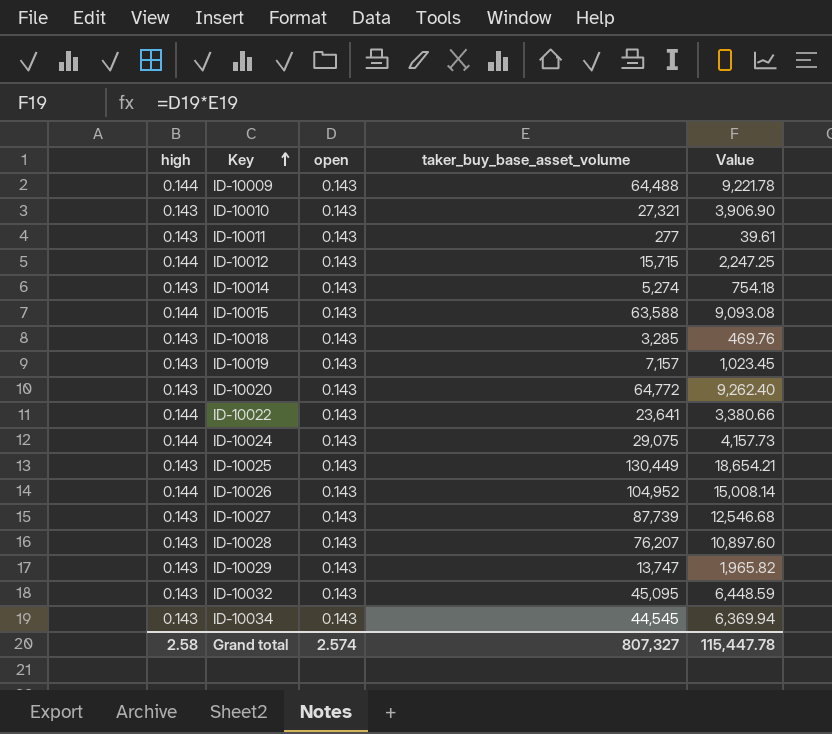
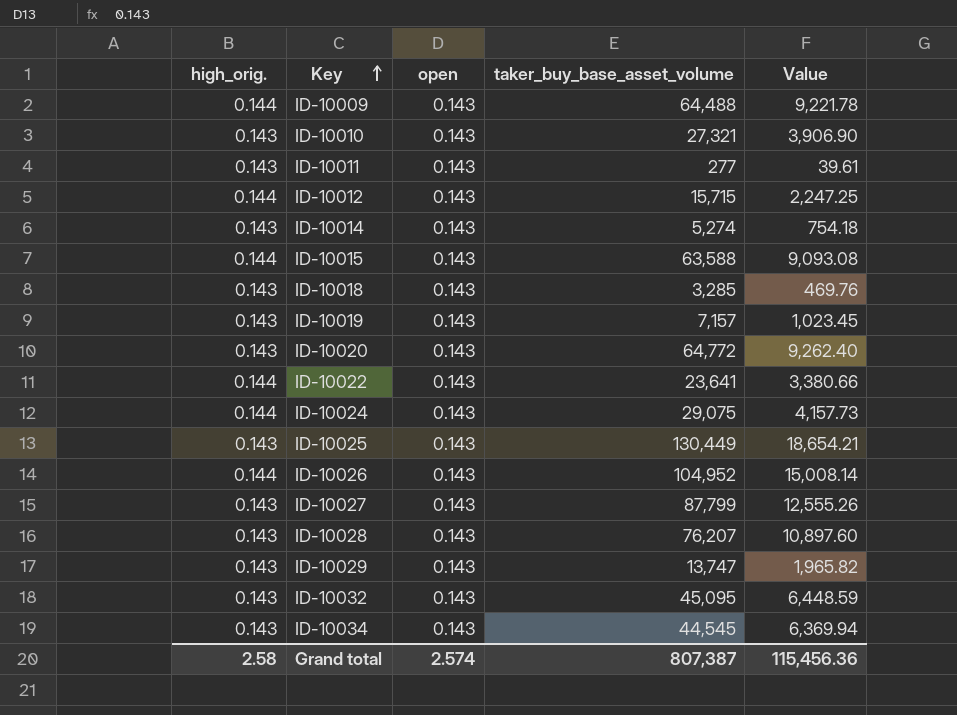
column name: high -> high_orig.
ID-10027 | taker_buy_base_asset_volume: 87,739 -> 87,799
ID-10027 | Value: 12,546.68 -> 12,555.26
Grand total | taker_buy_base_asset_volume: 807,327 -> 807,387
Grand total | Value: 115,447.78 -> 115,456.36

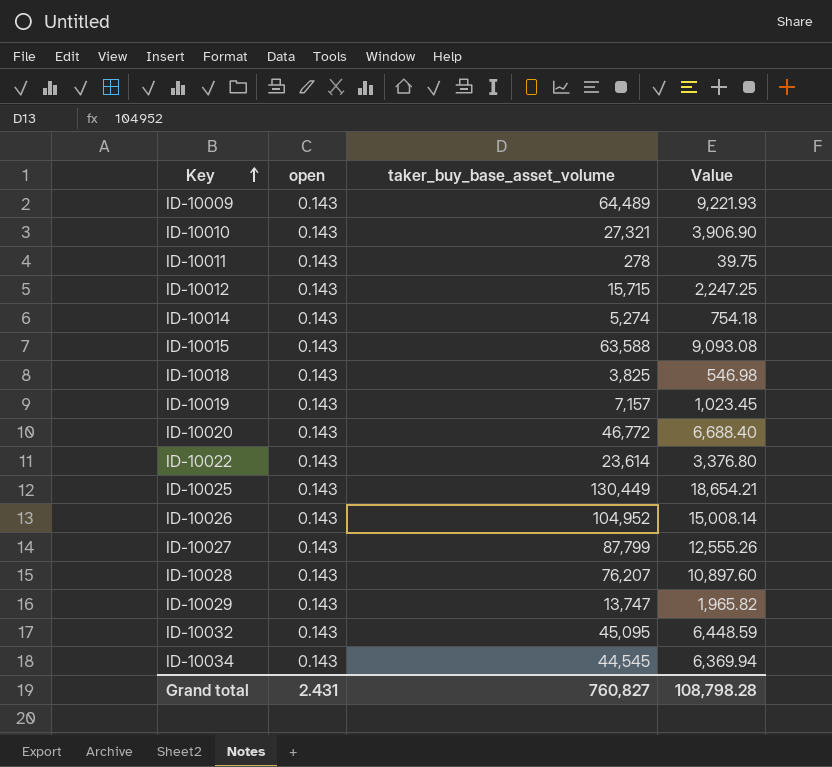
column high_orig. | position: 1 -> none
row ID-10024: 0.144 | 0.143 | 29,075 | 4,157.73 -> none
ID-10009 | taker_buy_base_asset_volume: 64,488 -> 64,489
ID-10009 | Value: 9,221.78 -> 9,221.93
ID-10011 | taker_buy_base_asset_volume: 277 -> 278
ID-10011 | Value: 39.61 -> 39.75
ID-10018 | taker_buy_base_asset_volume: 3,285 -> 3,825
ID-10018 | Value: 469.76 -> 546.98
ID-10020 | taker_buy_base_asset_volume: 64,772 -> 46,772
ID-10020 | Value: 9,262.40 -> 6,688.40
ID-10022 | taker_buy_base_asset_volume: 23,641 -> 23,614
ID-10022 | Value: 3,380.66 -> 3,376.80
Grand total | open: 2.574 -> 2.431
Grand total | taker_buy_base_asset_volume: 807,387 -> 760,827
Grand total | Value: 115,456.36 -> 108,798.28

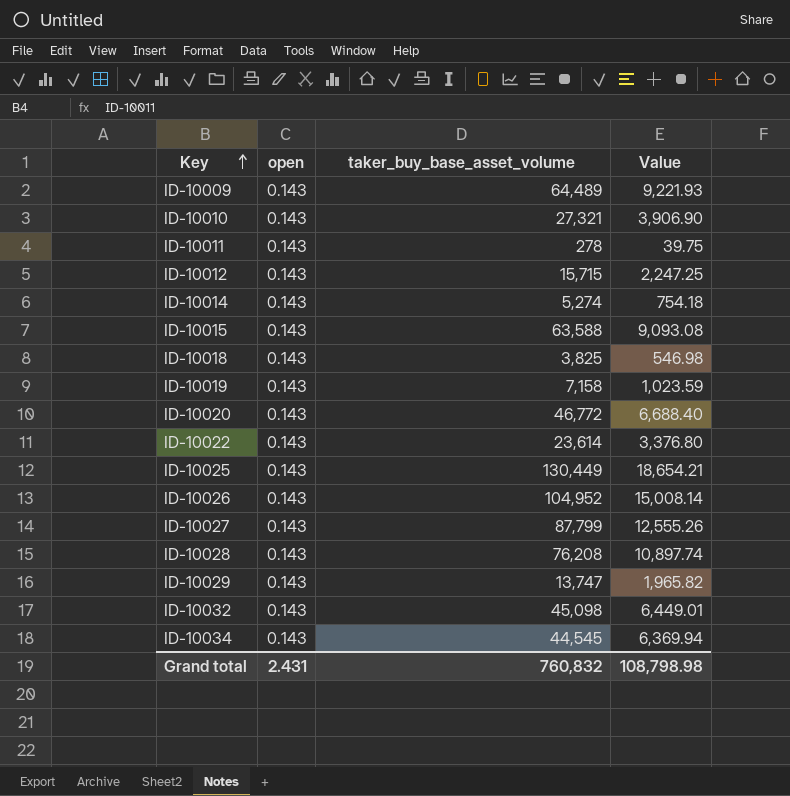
ID-10019 | taker_buy_base_asset_volume: 7,157 -> 7,158
ID-10019 | Value: 1,023.45 -> 1,023.59
ID-10028 | taker_buy_base_asset_volume: 76,207 -> 76,208
ID-10028 | Value: 10,897.60 -> 10,897.74
ID-10032 | taker_buy_base_asset_volume: 45,095 -> 45,098
ID-10032 | Value: 6,448.59 -> 6,449.01
Grand total | taker_buy_base_asset_volume: 760,827 -> 760,832
Grand total | Value: 108,798.28 -> 108,798.98

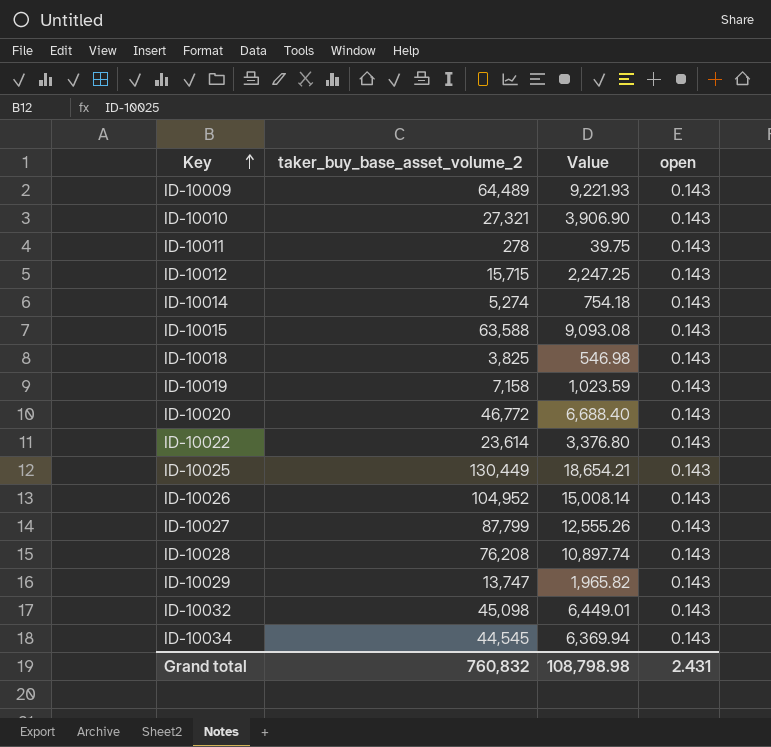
column name: taker_buy_base_asset_volume -> taker_buy_base_asset_volume_2
column open | position: 2 -> 4

